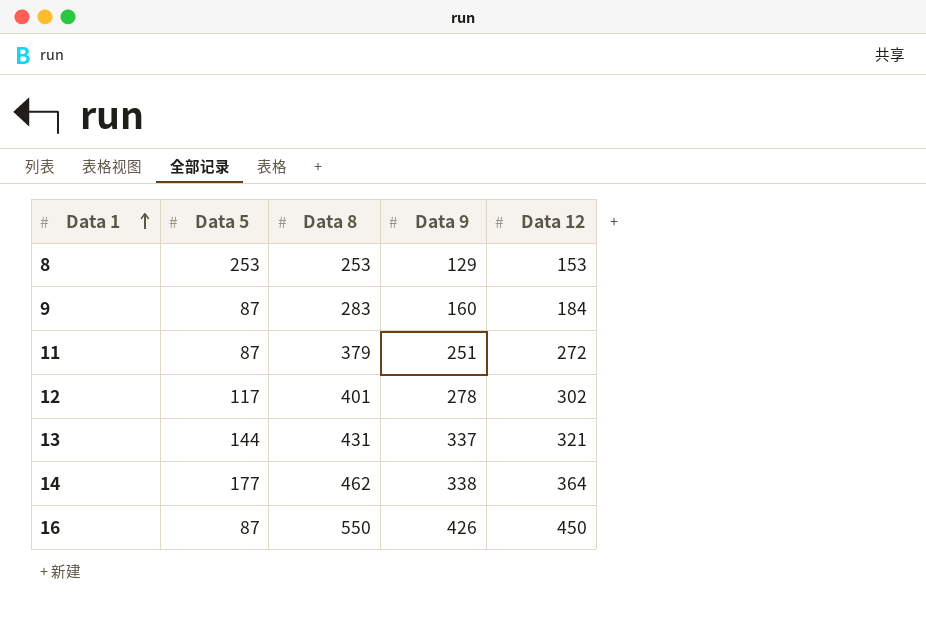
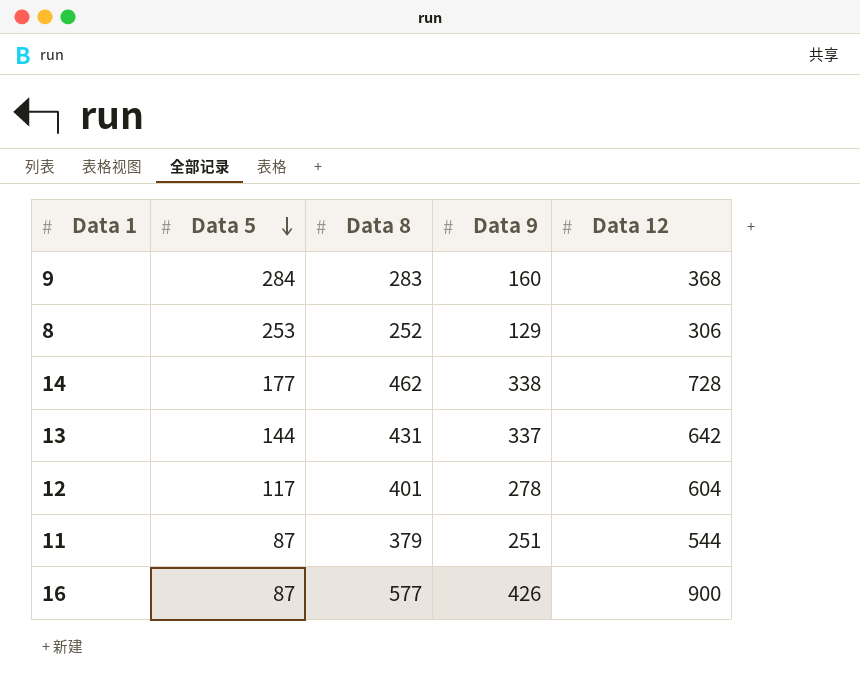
row order: Data 1 ascending -> Data 5 descending
9 | Data 5: 87 -> 284
9 | Data 12: 184 -> 368
8 | Data 8: 253 -> 252
8 | Data 12: 153 -> 306
14 | Data 12: 364 -> 728
13 | Data 12: 321 -> 642
12 | Data 12: 302 -> 604
11 | Data 12: 272 -> 544
16 | Data 8: 550 -> 577
16 | Data 12: 450 -> 900

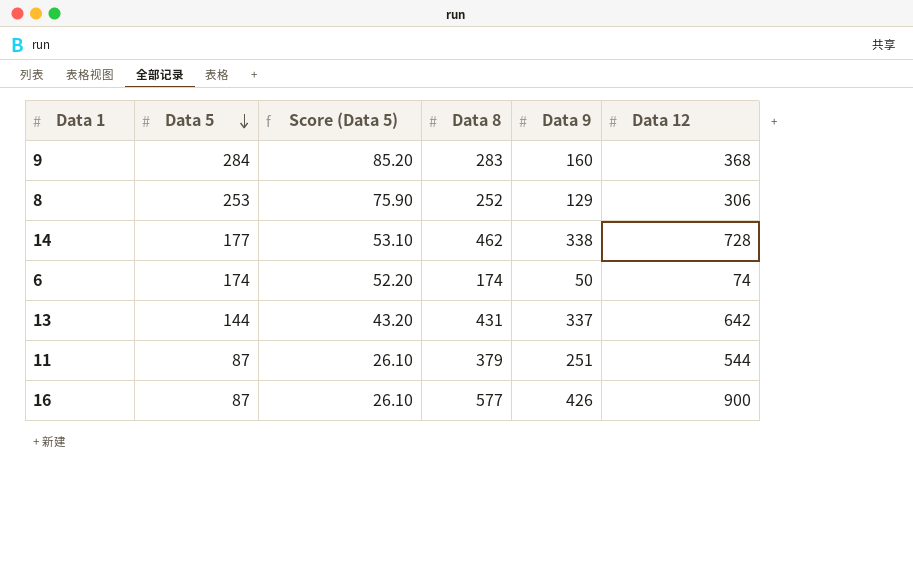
column Score (Data 5) | formula: none -> [Data 5] * 0.3
row 12: 117 | 401 | 278 | 604 -> none
row 6: none -> 174 | 52.20 | 174 | 50 | 74

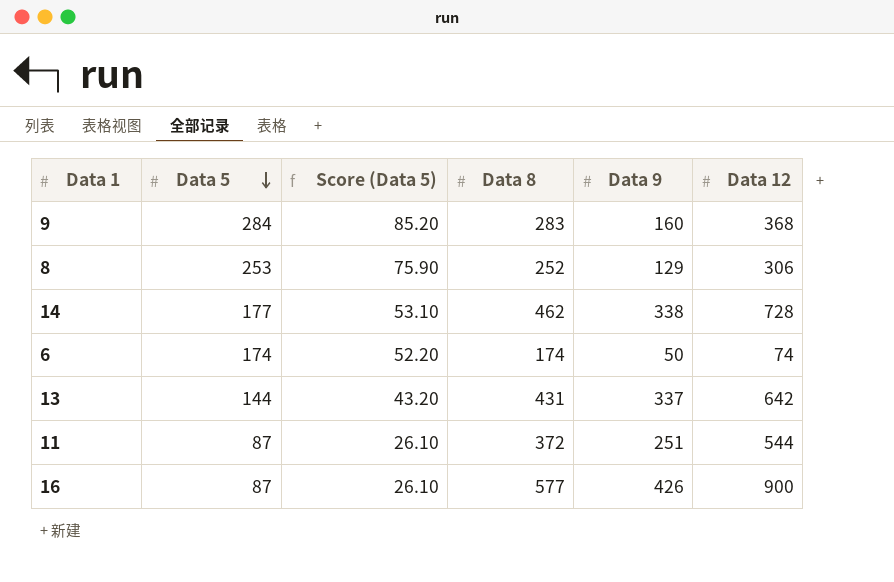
11 | Data 8: 379 -> 372

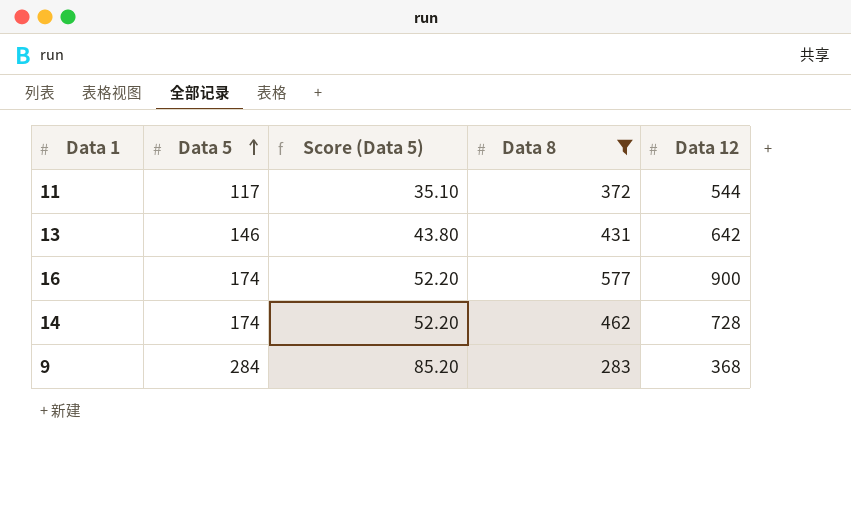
filter: none -> Data 8 >= 283
row order: Data 5 descending -> Data 5 ascending
column Data 9 | position: 5 -> none
11 | Data 5: 87 -> 117
11 | Score (Data 5): 26.10 -> 35.10
13 | Data 5: 144 -> 146
13 | Score (Data 5): 43.20 -> 43.80
16 | Data 5: 87 -> 174
16 | Score (Data 5): 26.10 -> 52.20
14 | Data 5: 177 -> 174
14 | Score (Data 5): 53.10 -> 52.20

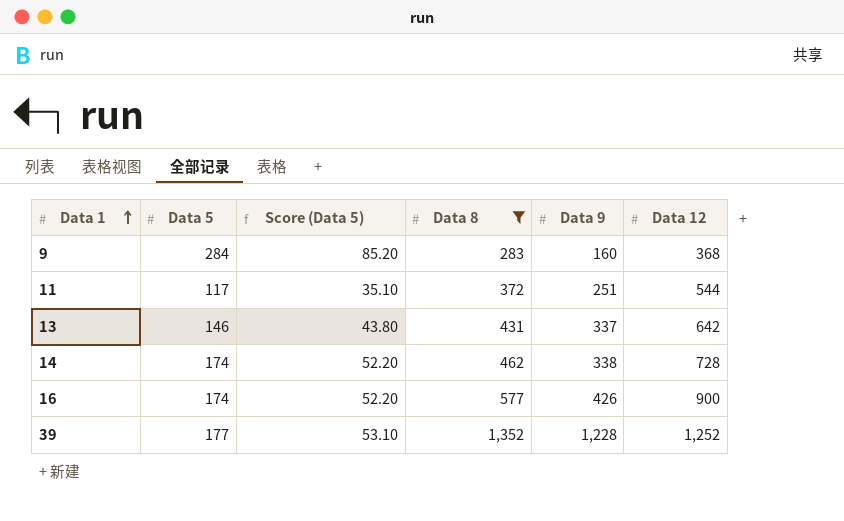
row order: Data 5 ascending -> Data 1 ascending
column Data 9 | position: none -> 5
row 39: none -> 177 | 53.10 | 1,352 | 1,228 | 1,252

